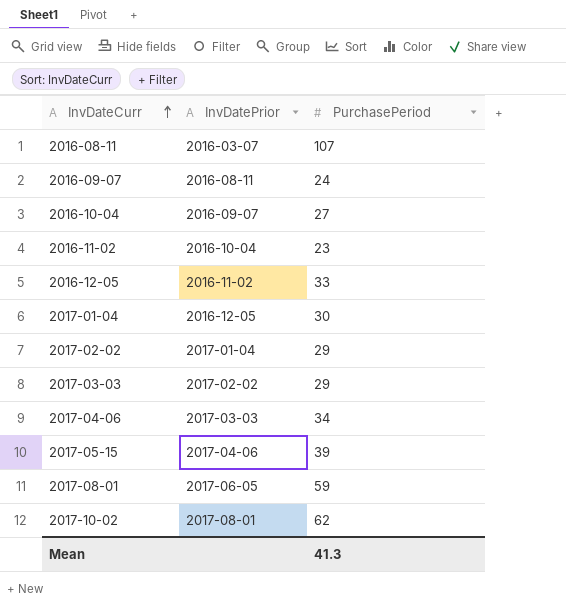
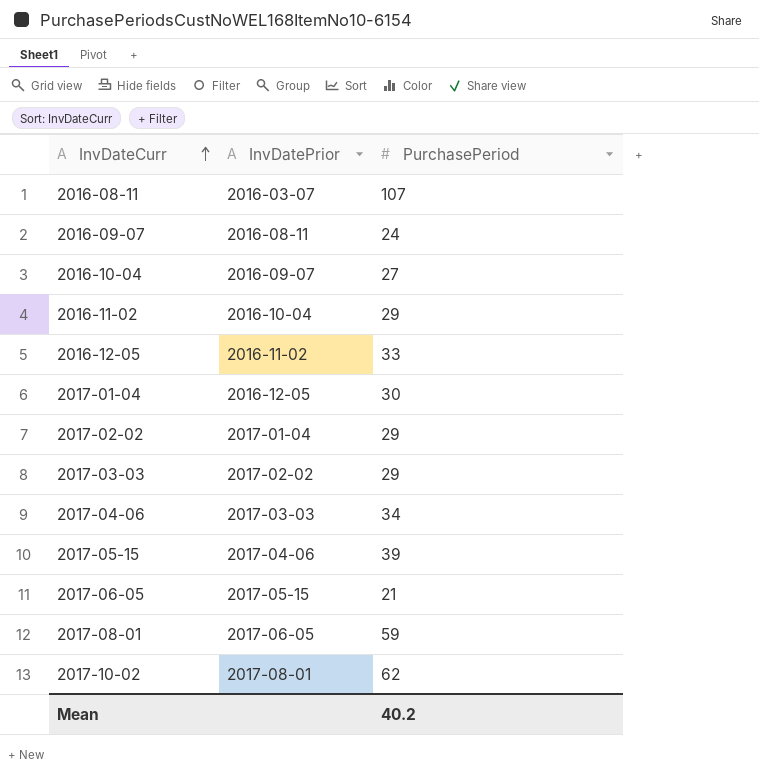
2016-11-02 | PurchasePeriod: 23 -> 29
row 2017-06-05: none -> 2017-05-15 | 21
Mean | PurchasePeriod: 41.3 -> 40.2

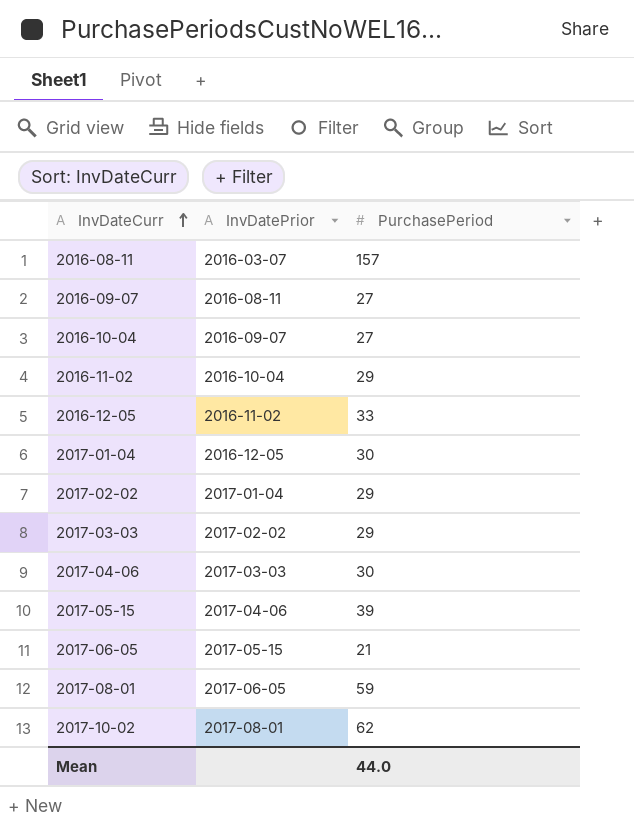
2016-08-11 | PurchasePeriod: 107 -> 157
2016-09-07 | PurchasePeriod: 24 -> 27
2017-04-06 | PurchasePeriod: 34 -> 30
Mean | PurchasePeriod: 40.2 -> 44.0

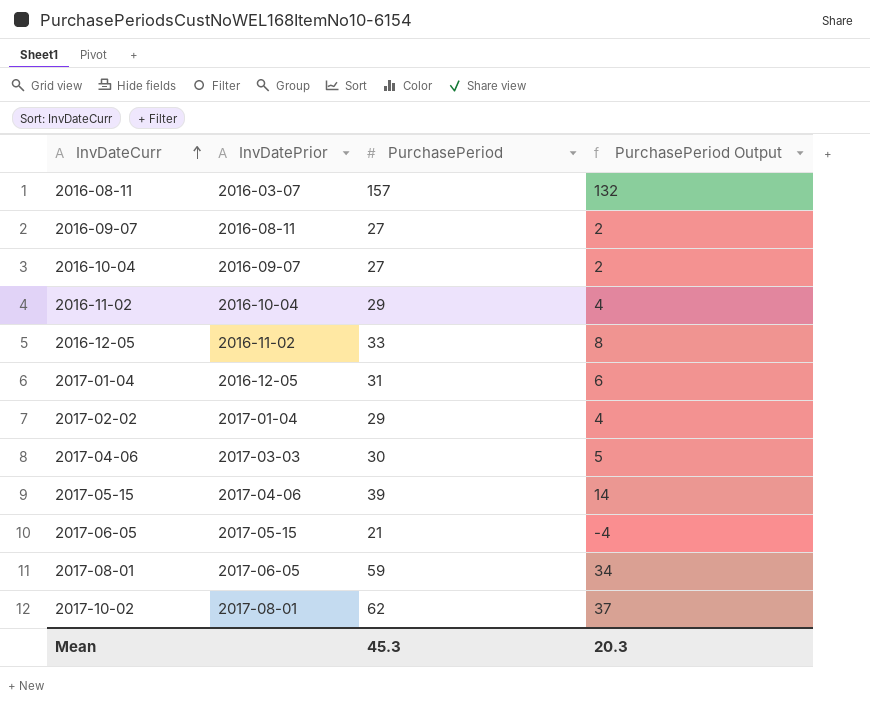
column PurchasePeriod Output | formula: none -> [PurchasePeriod] - 25
row 2017-03-03: 2017-02-02 | 29 -> none
2017-01-04 | PurchasePeriod: 30 -> 31
Mean | PurchasePeriod: 44.0 -> 45.3

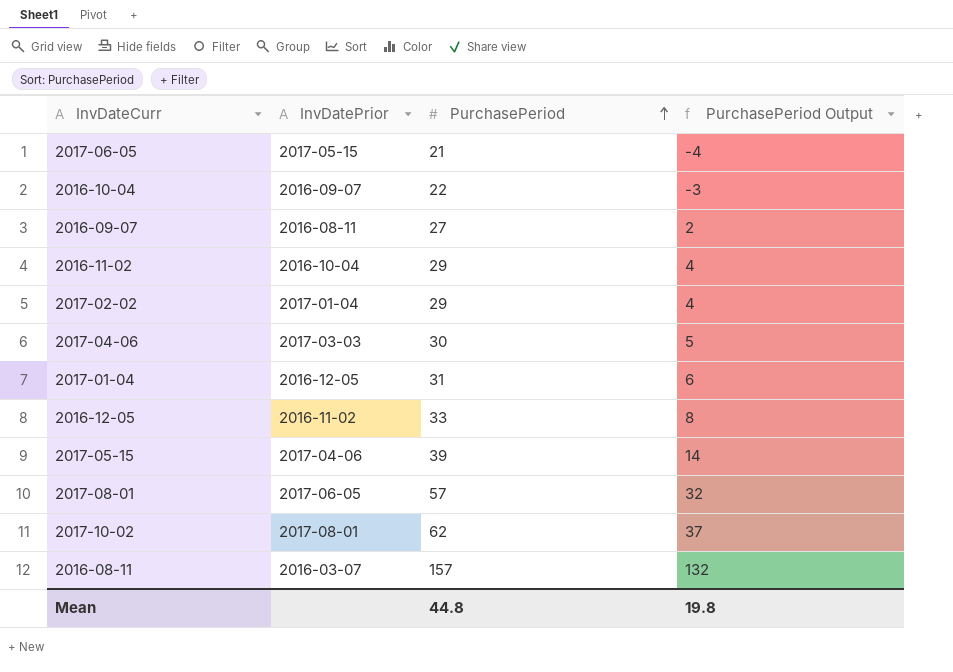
row order: InvDateCurr ascending -> PurchasePeriod ascending
2016-10-04 | PurchasePeriod: 27 -> 22
2016-10-04 | PurchasePeriod Output: 2 -> -3
2017-08-01 | PurchasePeriod: 59 -> 57
2017-08-01 | PurchasePeriod Output: 34 -> 32
Mean | PurchasePeriod: 45.3 -> 44.8
Mean | PurchasePeriod Output: 20.3 -> 19.8

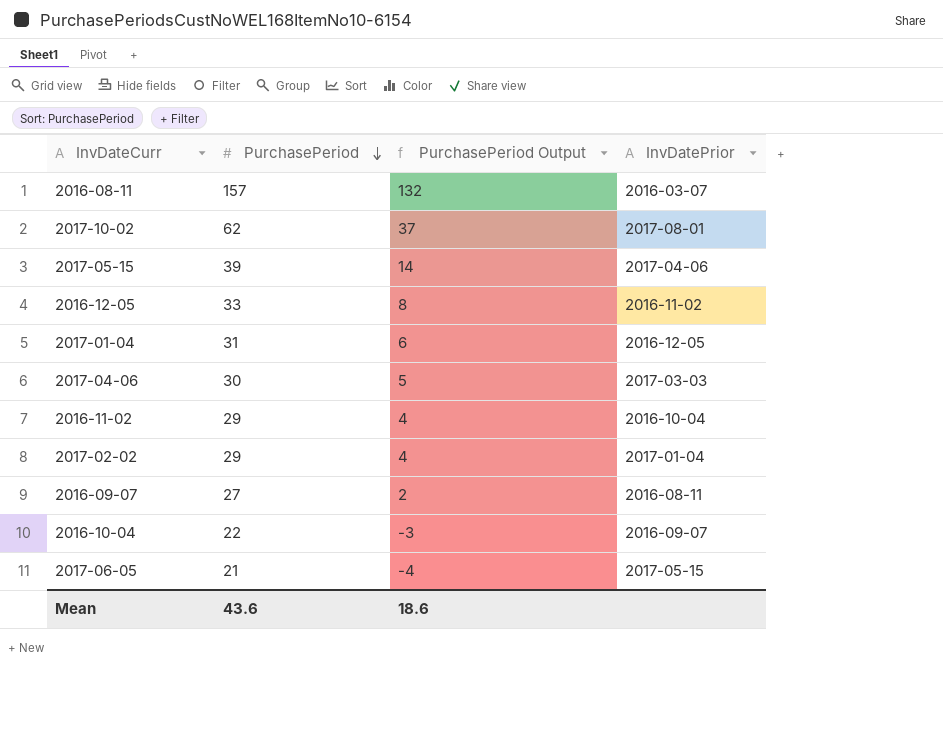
row order: PurchasePeriod ascending -> PurchasePeriod descending
column InvDatePrior | position: 2 -> 4
row 2017-08-01: 2017-06-05 | 57 | 32 -> none
Mean | PurchasePeriod: 44.8 -> 43.6
Mean | PurchasePeriod Output: 19.8 -> 18.6

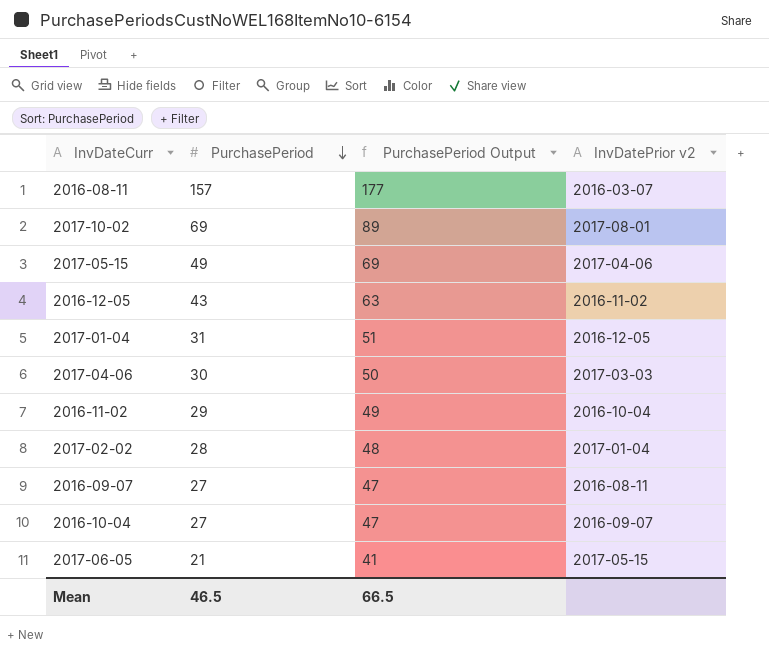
column PurchasePeriod Output | formula: [PurchasePeriod] - 25 -> [PurchasePeriod] + 20
column name: InvDatePrior -> InvDatePrior v2
2017-10-02 | PurchasePeriod: 62 -> 69
2017-05-15 | PurchasePeriod: 39 -> 49
2016-12-05 | PurchasePeriod: 33 -> 43
2017-02-02 | PurchasePeriod: 29 -> 28
2016-10-04 | PurchasePeriod: 22 -> 27
Mean | PurchasePeriod: 43.6 -> 46.5
Mean | PurchasePeriod Output: 18.6 -> 66.5

